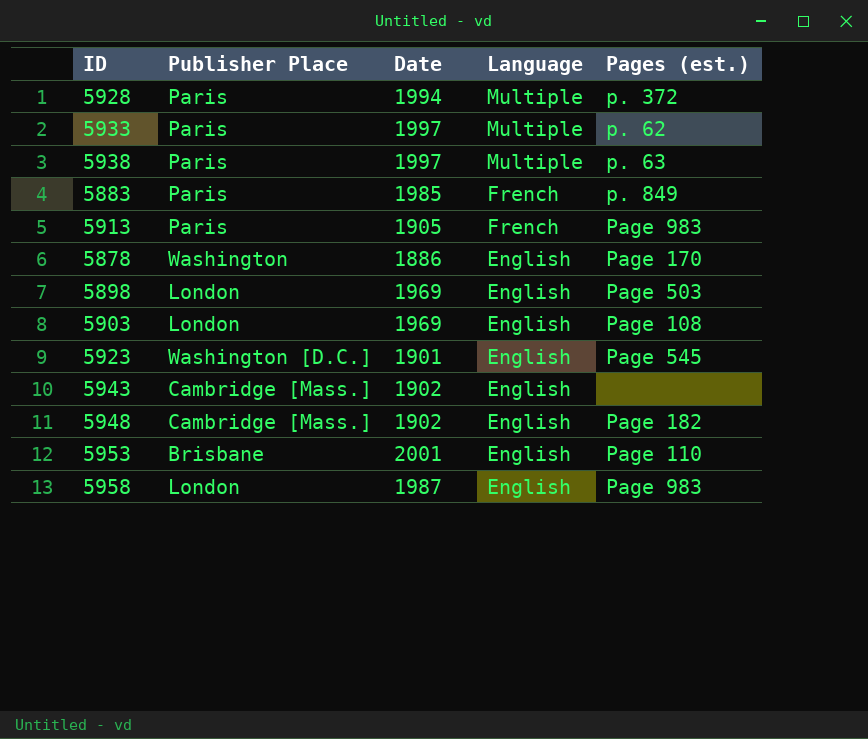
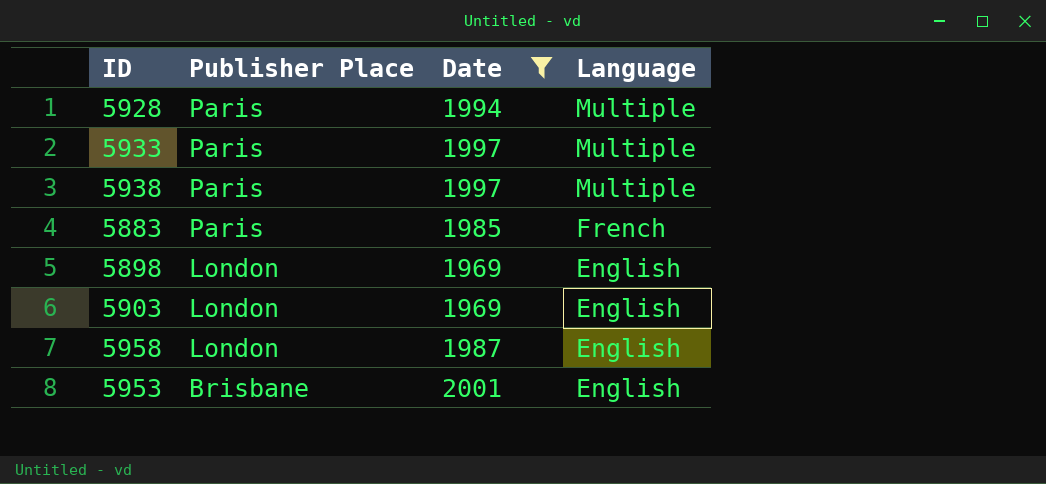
filter: none -> Date >= 1969
row order: Language descending -> Publisher Place descending
column Pages (est.) | position: 5 -> none

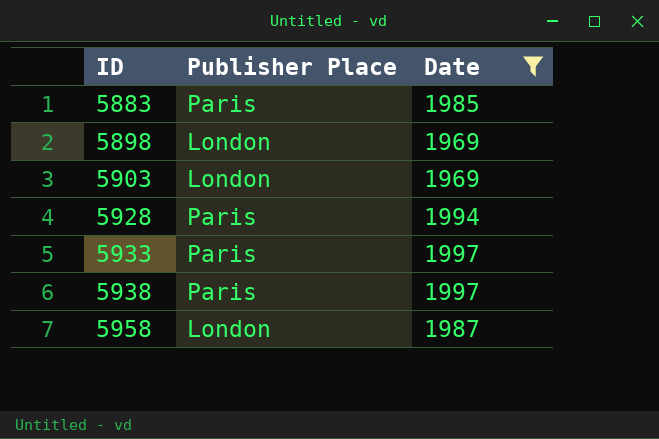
row order: Publisher Place descending -> ID ascending
column Language | position: 4 -> none
row 5953: Brisbane | 2001 | English -> none

